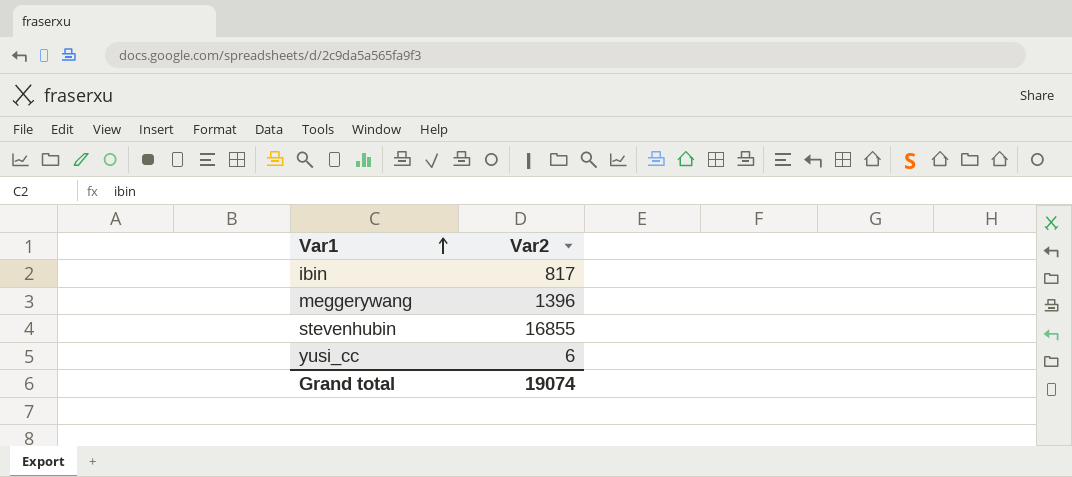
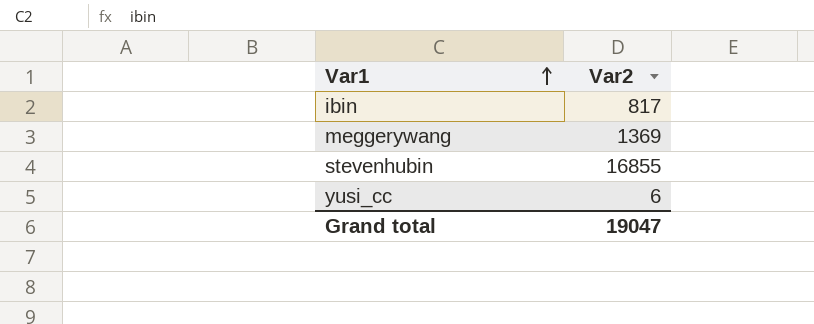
meggerywang | Var2: 1396 -> 1369
Grand total | Var2: 19074 -> 19047

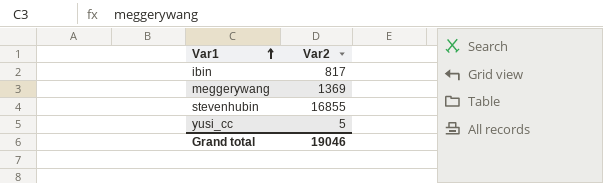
yusi_cc | Var2: 6 -> 5
Grand total | Var2: 19047 -> 19046

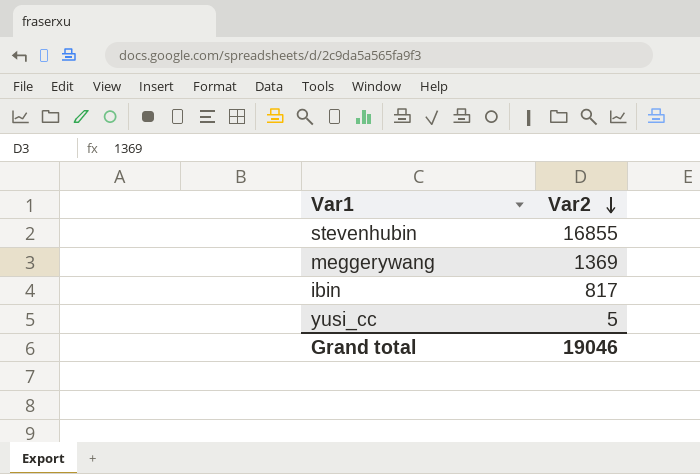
row order: Var1 ascending -> Var2 descending

